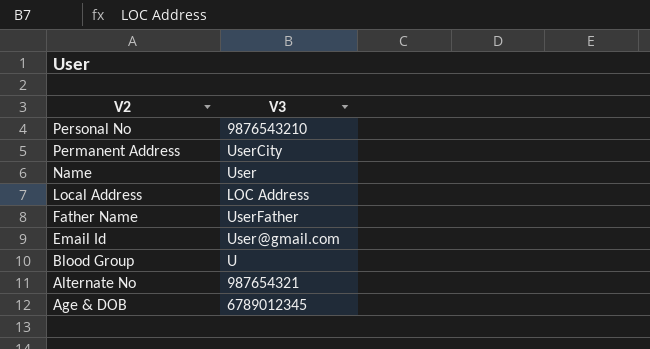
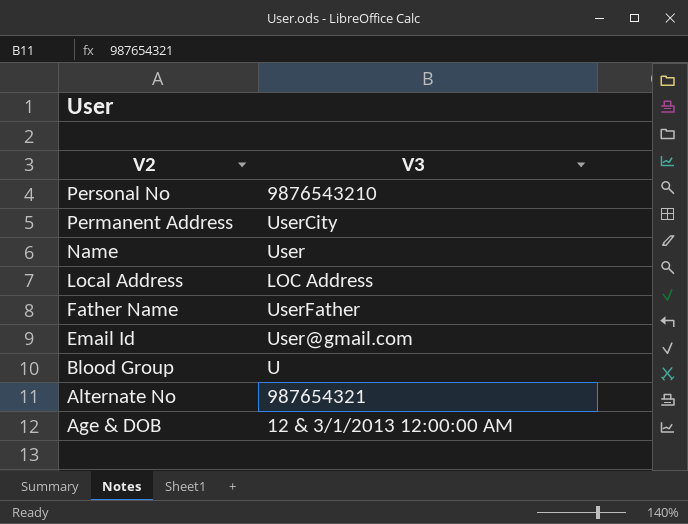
Age & DOB | V3: 6789012345 -> 12 & 3/1/2013 12:00:00 AM

